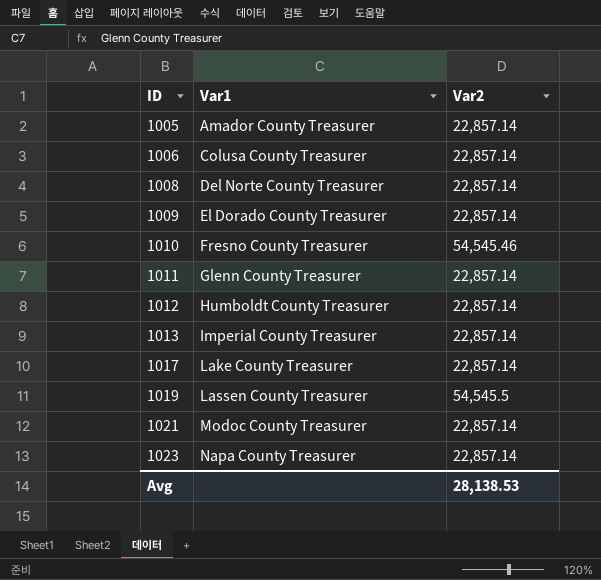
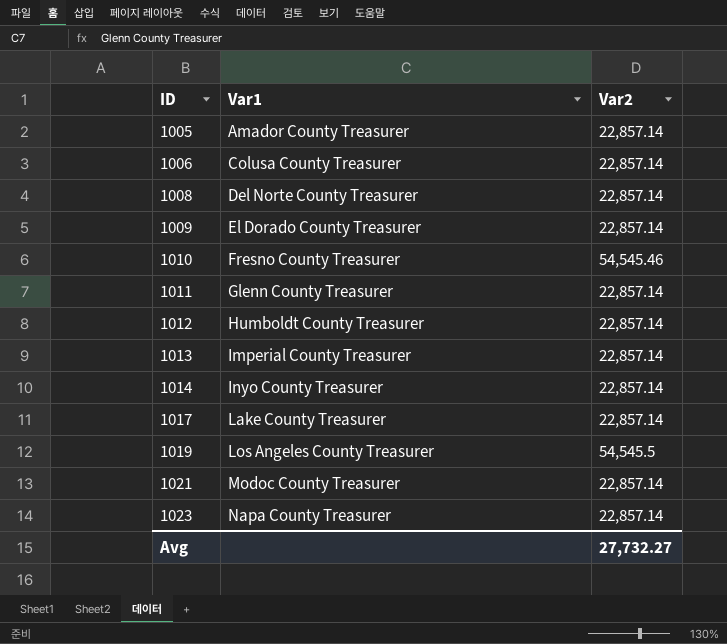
row 1014: none -> Inyo County Treasurer | 22,857.14
1019 | Var1: Lassen County Treasurer -> Los Angeles County Treasurer
Avg | Var2: 28,138.53 -> 27,732.27

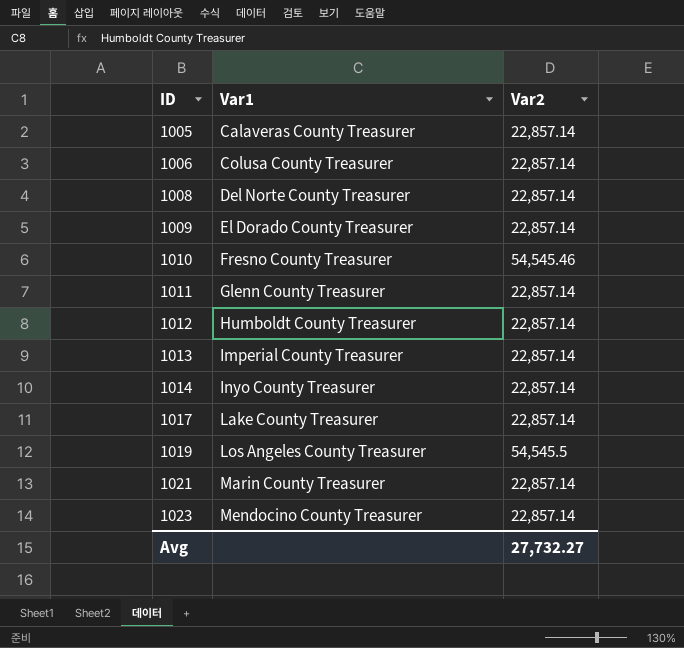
1005 | Var1: Amador County Treasurer -> Calaveras County Treasurer
1021 | Var1: Modoc County Treasurer -> Marin County Treasurer
1023 | Var1: Napa County Treasurer -> Mendocino County Treasurer

